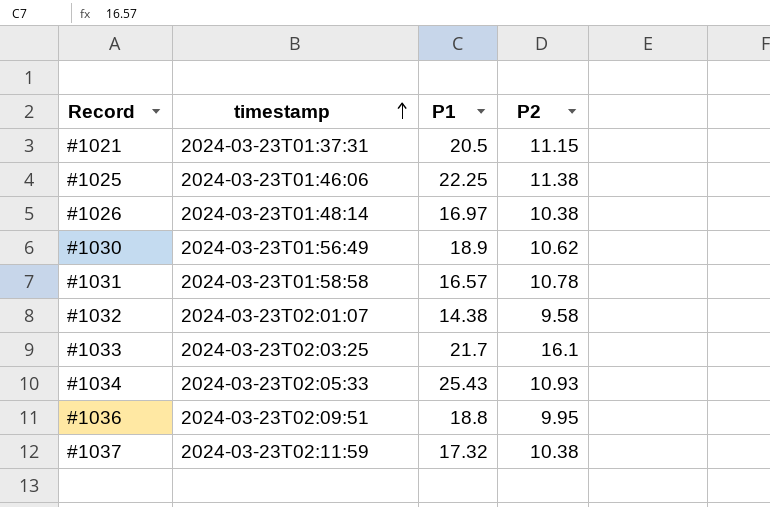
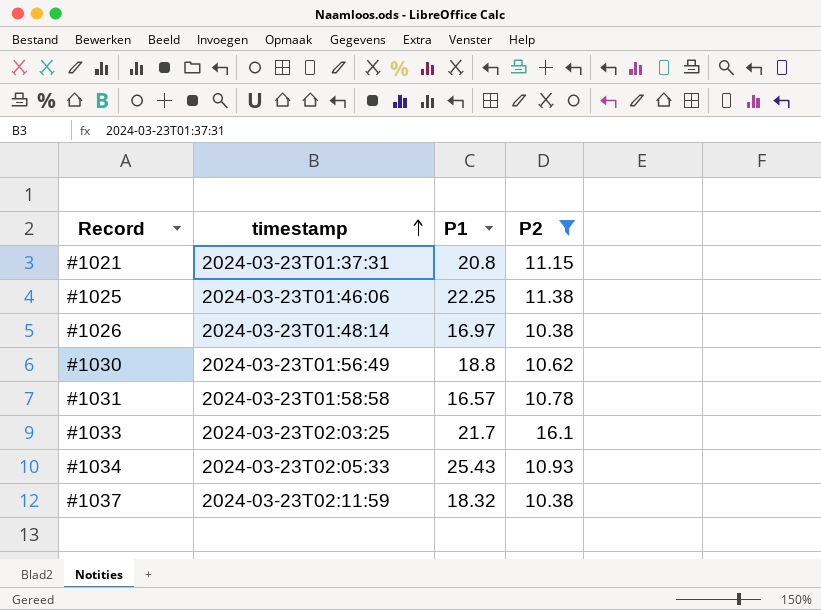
filter: none -> P2 >= 10.38
#1021 | P1: 20.5 -> 20.8
#1030 | P1: 18.9 -> 18.8
#1037 | P1: 17.32 -> 18.32

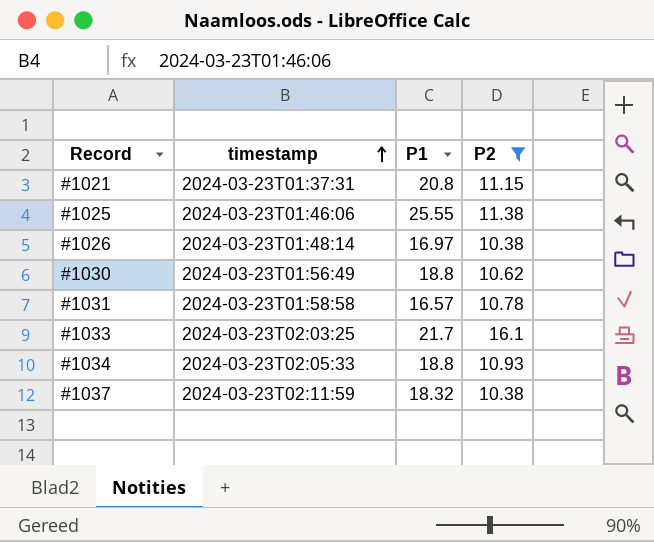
#1025 | P1: 22.25 -> 25.55
#1034 | P1: 25.43 -> 18.8

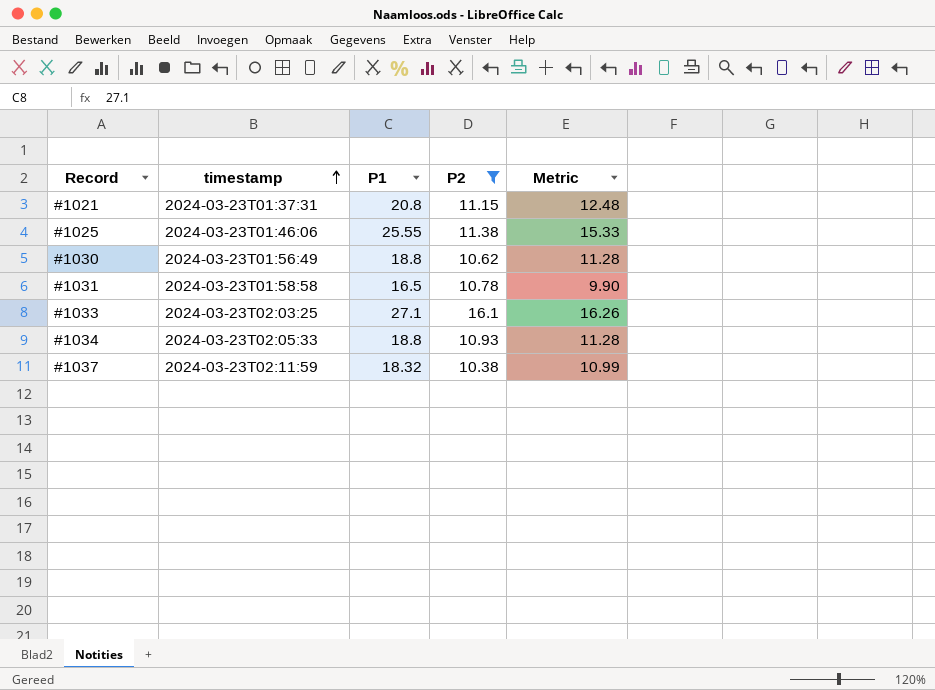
column Metric | formula: none -> [P1] * 0.6
row #1026: 2024-03-23T01:48:14 | 16.97 | 10.38 -> none
#1031 | P1: 16.57 -> 16.5
#1033 | P1: 21.7 -> 27.1

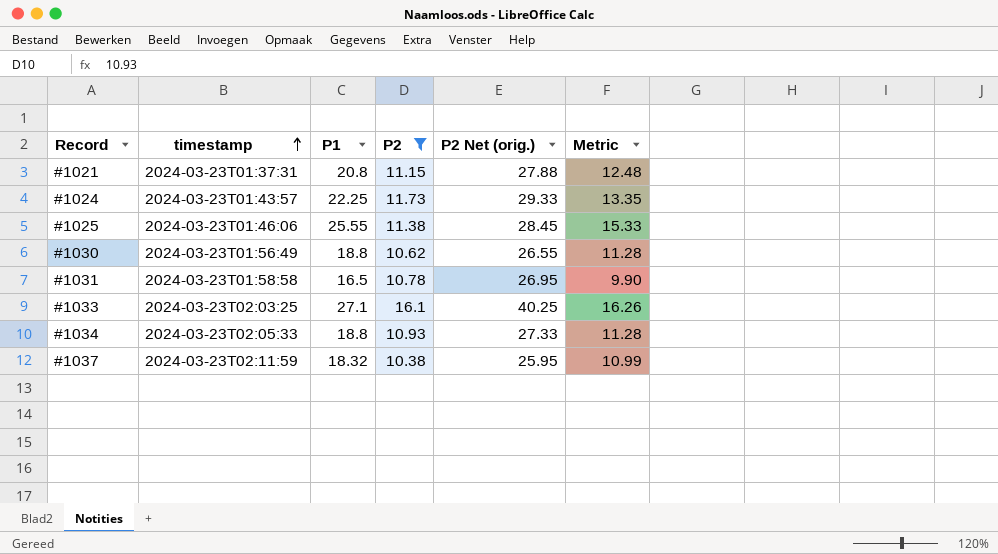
column P2 Net (orig.) | formula: none -> [P2] * 2.5
row #1024: none -> 2024-03-23T01:43:57 | 22.25 | 11.73 | 29.33 | 13.35

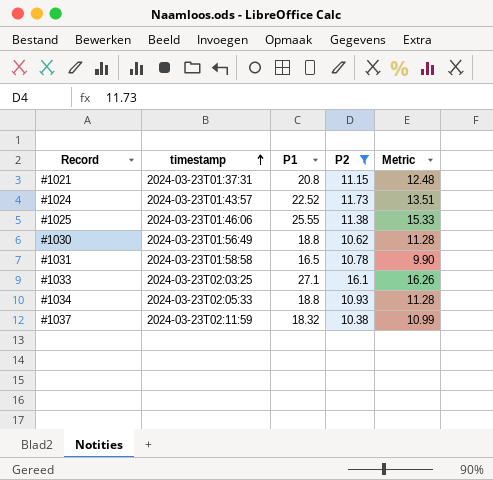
column P2 Net (orig.) | formula: [P2] * 2.5 -> none
#1024 | P1: 22.25 -> 22.52
#1024 | Metric: 13.35 -> 13.51

